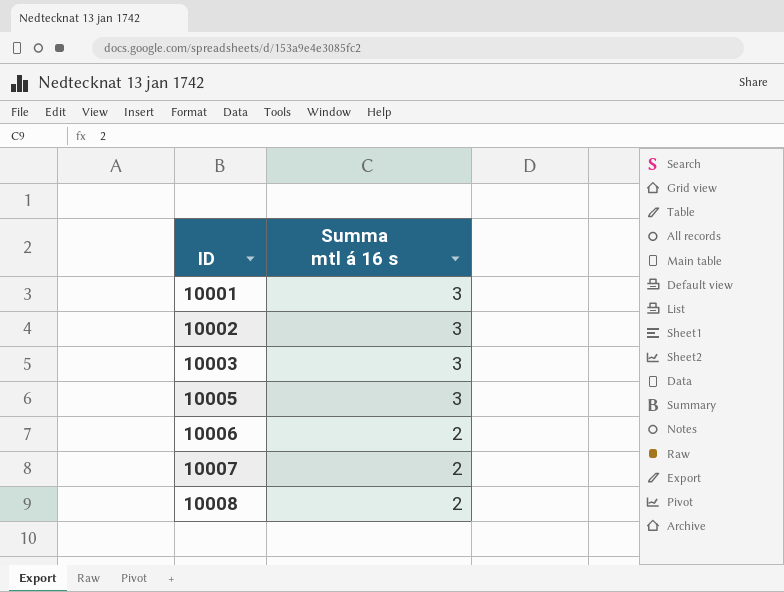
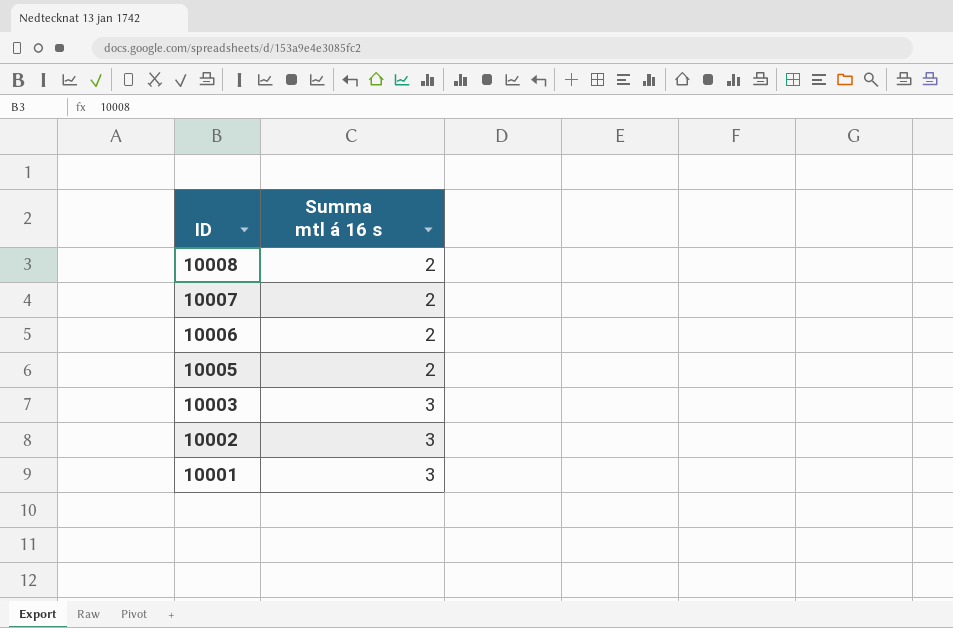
row order: ID ascending -> ID descending
10005 | Summa mtl á 16 s: 3 -> 2

